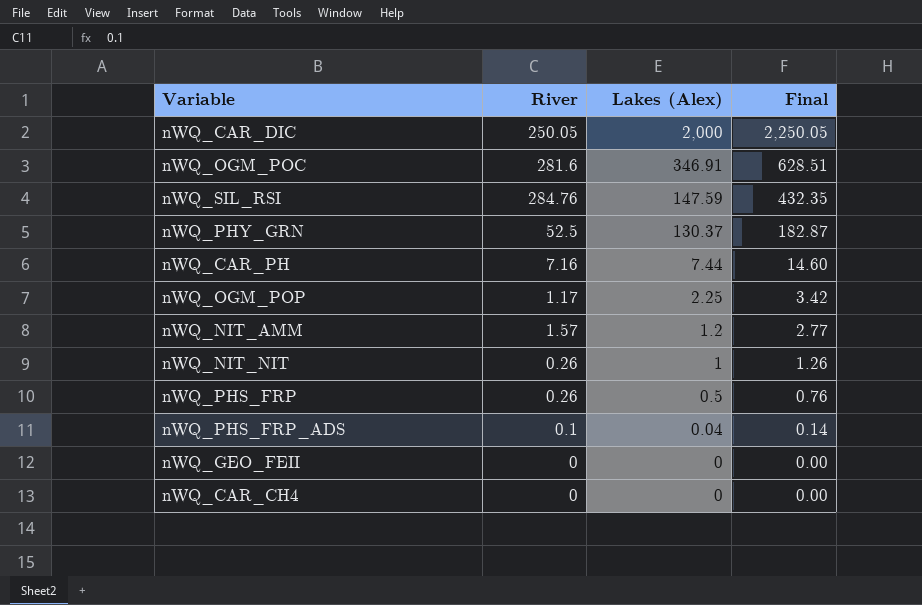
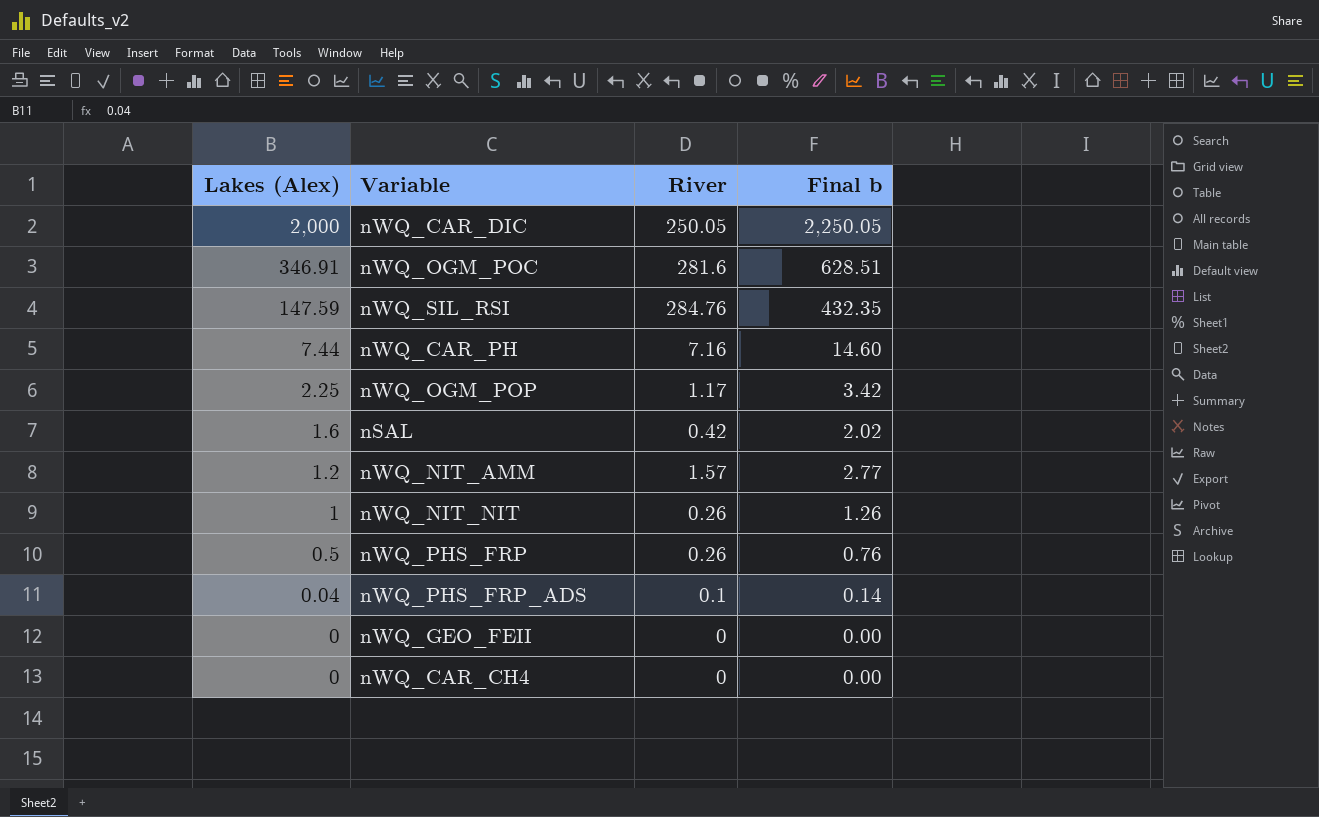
column Lakes (Alex) | position: 3 -> 1
column name: Final -> Final b
row nWQ_PHY_GRN: 52.5 | 130.37 | 182.87 -> none
row nSAL: none -> 1.6 | 0.42 | 2.02

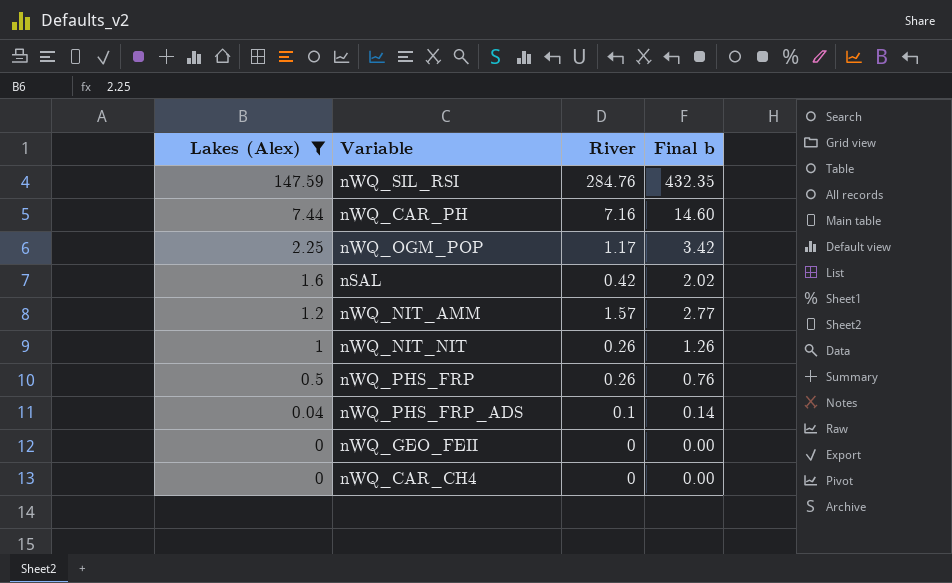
filter: none -> Lakes (Alex) <= 147.59

